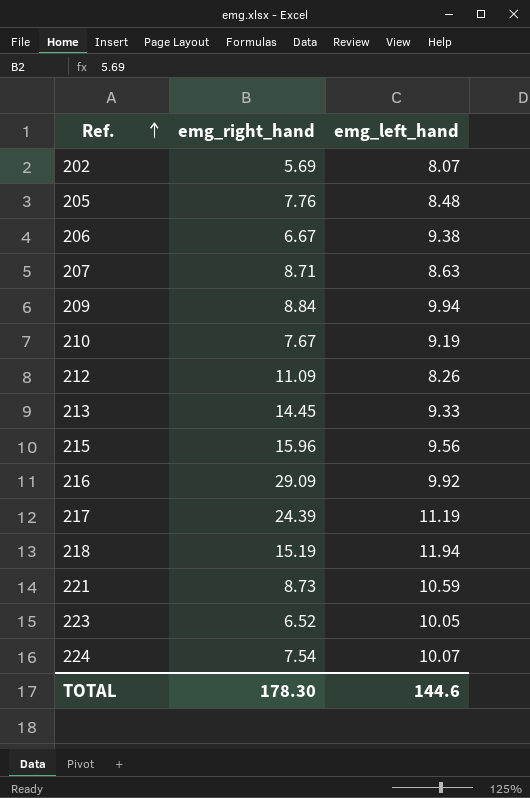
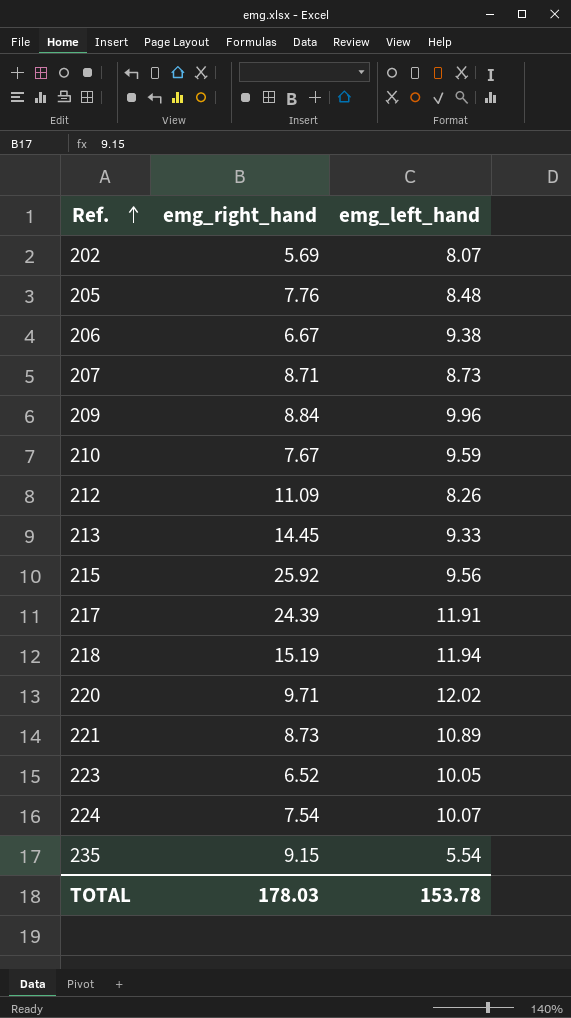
row 216: 29.09 | 9.92 -> none
207 | emg_left_hand: 8.63 -> 8.73
209 | emg_left_hand: 9.94 -> 9.96
210 | emg_left_hand: 9.19 -> 9.59
215 | emg_right_hand: 15.96 -> 25.92
217 | emg_left_hand: 11.19 -> 11.91
row 220: none -> 9.71 | 12.02
221 | emg_left_hand: 10.59 -> 10.89
row 235: none -> 9.15 | 5.54
TOTAL | emg_right_hand: 178.30 -> 178.03
TOTAL | emg_left_hand: 144.6 -> 153.78

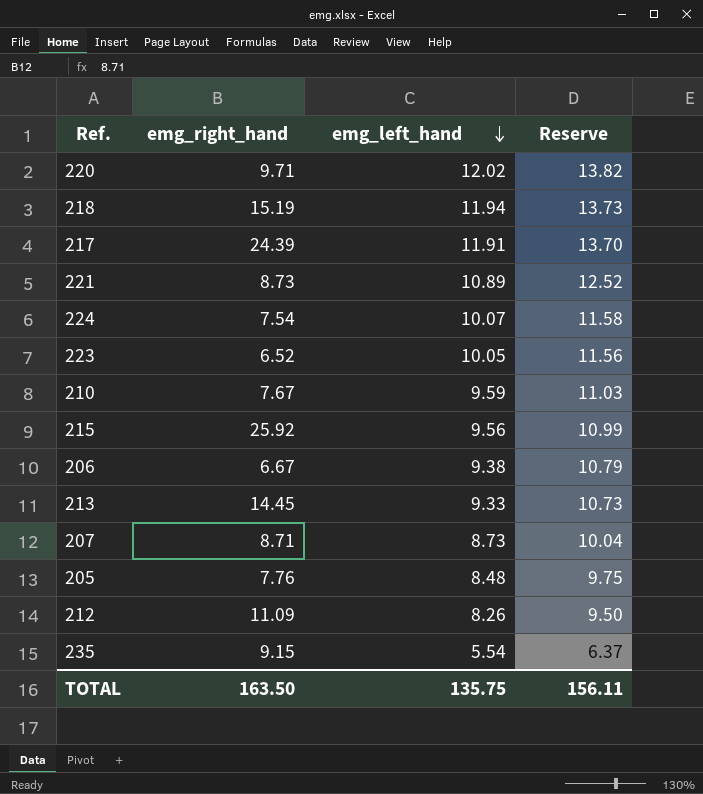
row order: Ref. ascending -> emg_left_hand descending
column Reserve | formula: none -> [emg_left_hand] * 1.15
row 202: 5.69 | 8.07 -> none
row 209: 8.84 | 9.96 -> none
TOTAL | emg_right_hand: 178.03 -> 163.50
TOTAL | emg_left_hand: 153.78 -> 135.75

